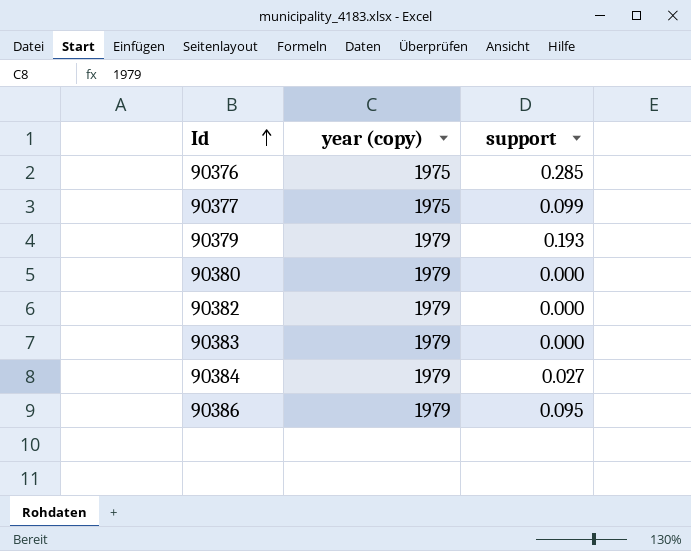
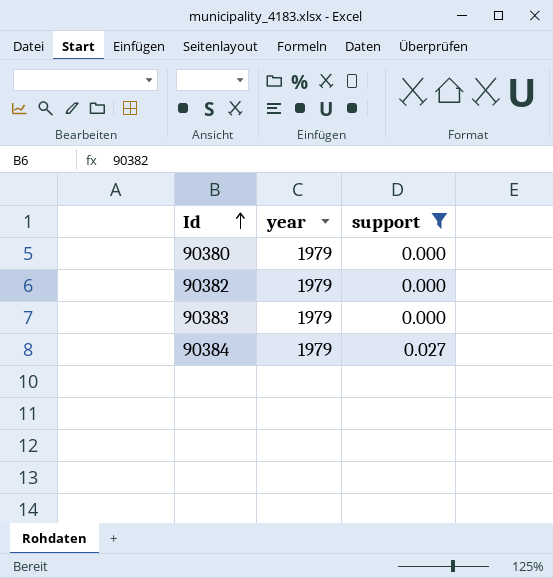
filter: none -> support <= 0.027
column name: year (copy) -> year

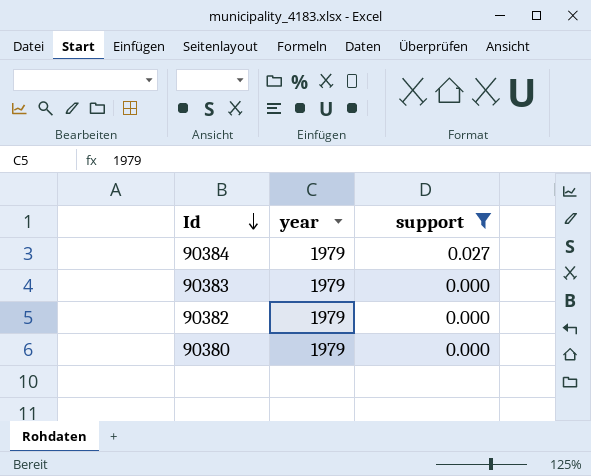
row order: Id ascending -> Id descending

